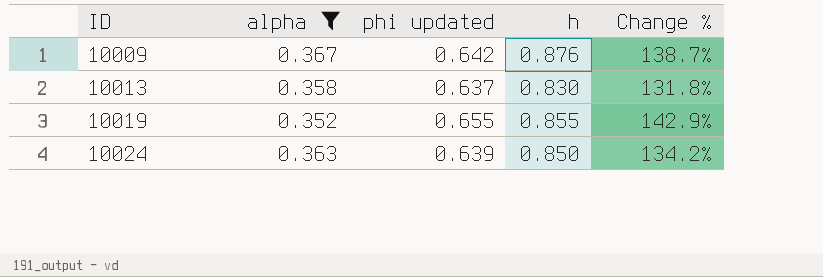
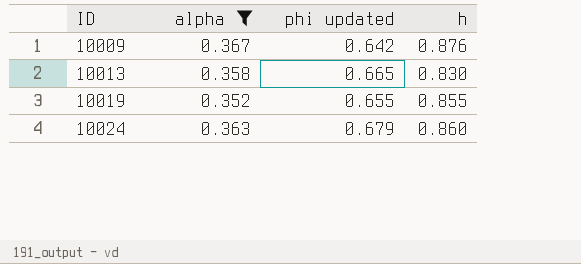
column Change % | formula: ([h] - [alpha]) / [alpha] -> none
10013 | phi updated: 0.637 -> 0.665
10024 | phi updated: 0.639 -> 0.679
10024 | h: 0.850 -> 0.860

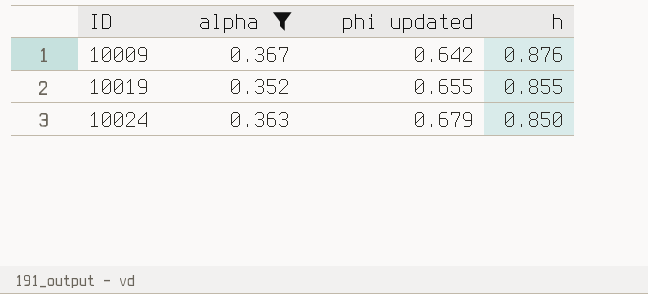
row 10013: 0.358 | 0.665 | 0.830 -> none
10024 | h: 0.860 -> 0.850

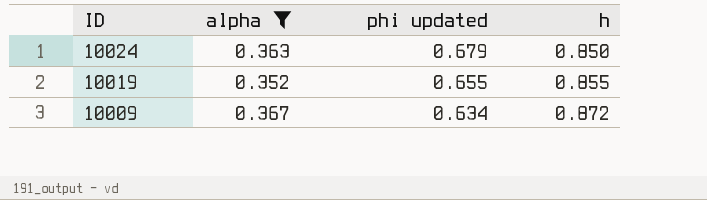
row order: ID ascending -> ID descending
10009 | phi updated: 0.642 -> 0.634
10009 | h: 0.876 -> 0.872

